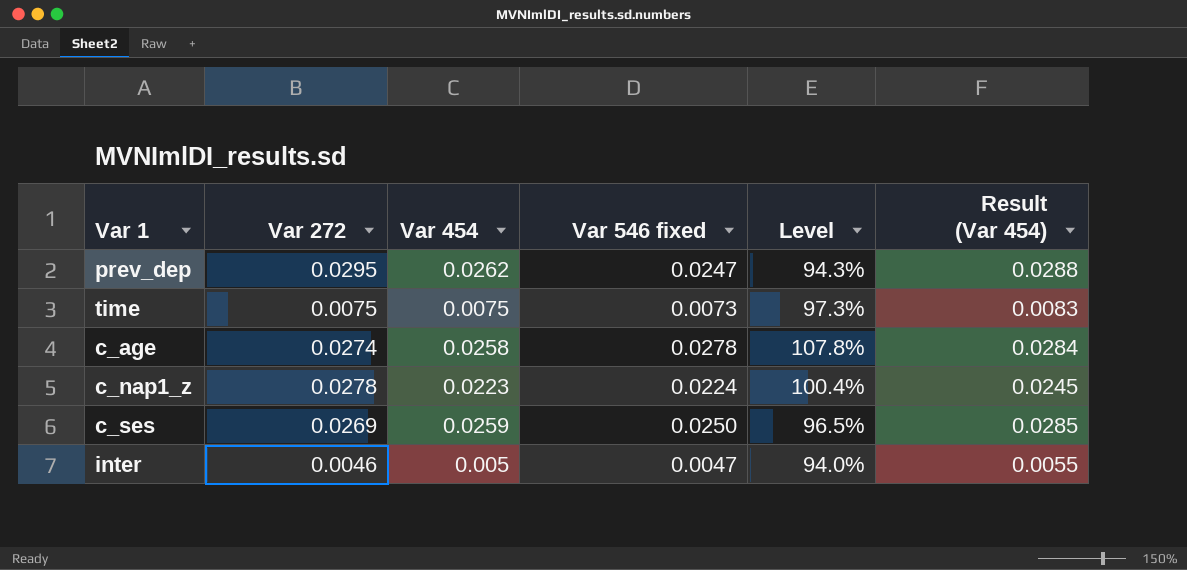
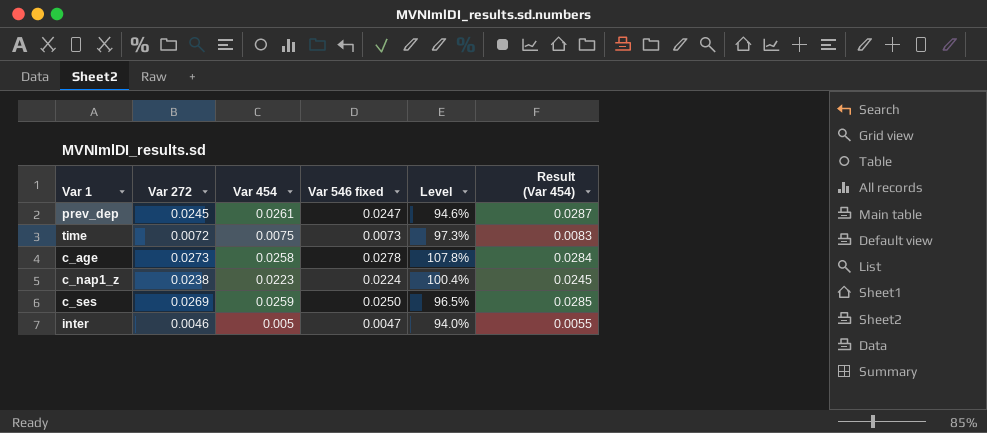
prev_dep | Var 272: 0.0295 -> 0.0245
prev_dep | Var 454: 0.0262 -> 0.0261
prev_dep | Level: 94.3% -> 94.6%
prev_dep | Result (Var 454): 0.0288 -> 0.0287
time | Var 272: 0.0075 -> 0.0072
c_age | Var 272: 0.0274 -> 0.0273
c_nap1_z | Var 272: 0.0278 -> 0.0238

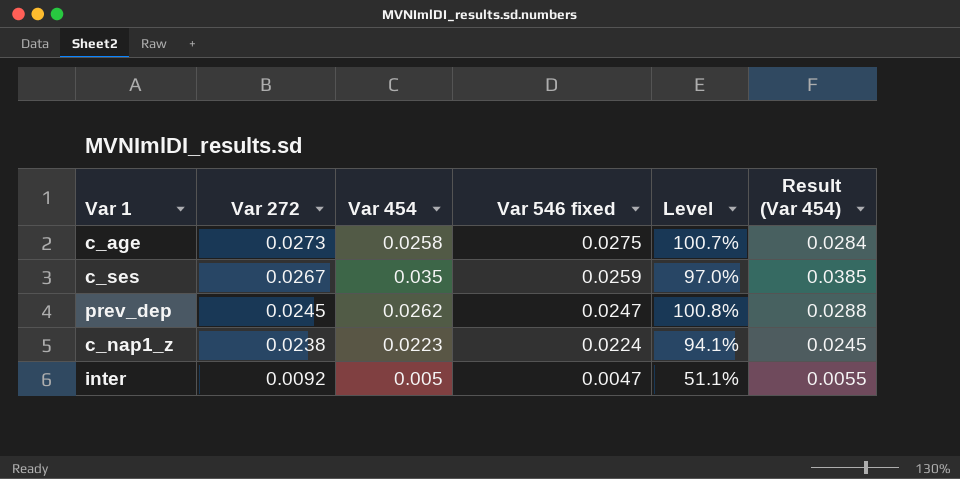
row order: none -> Var 272 descending
column Level | formula: [Var 546 fixed] / [Var 454] -> [Var 546 fixed] / [Var 272]
row time: 0.0072 | 0.0075 | 0.0073 | 97.3% | 0.0083 -> none
c_age | Var 546 fixed: 0.0278 -> 0.0275
c_ses | Var 272: 0.0269 -> 0.0267
c_ses | Var 454: 0.0259 -> 0.035
c_ses | Var 546 fixed: 0.0250 -> 0.0259
c_ses | Result (Var 454): 0.0285 -> 0.0385
prev_dep | Var 454: 0.0261 -> 0.0262
prev_dep | Result (Var 454): 0.0287 -> 0.0288
inter | Var 272: 0.0046 -> 0.0092

